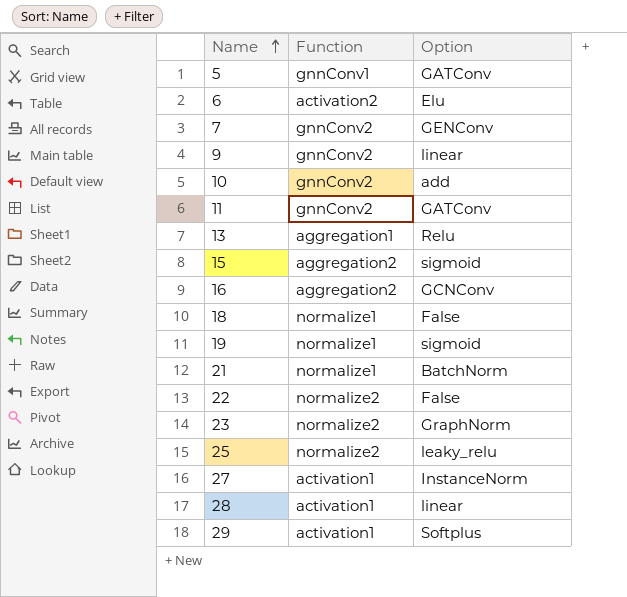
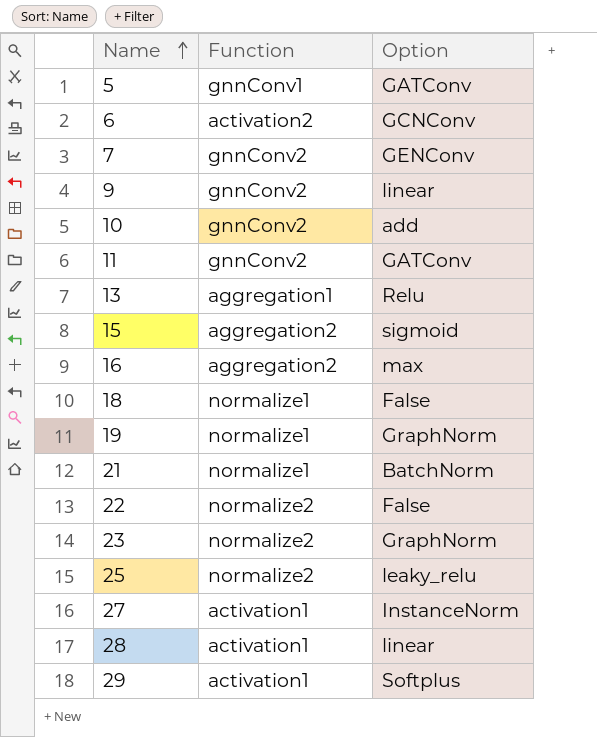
6 | Option: Elu -> GCNConv
16 | Option: GCNConv -> max
19 | Option: sigmoid -> GraphNorm

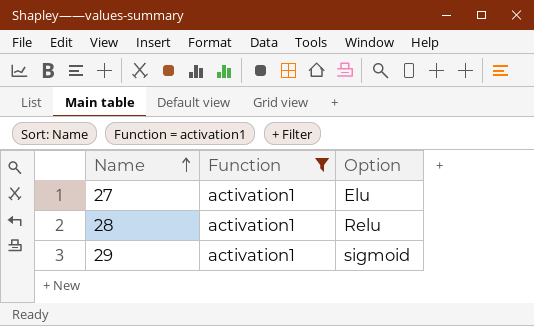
filter: none -> Function = activation1
27 | Option: InstanceNorm -> Elu
28 | Option: linear -> Relu
29 | Option: Softplus -> sigmoid

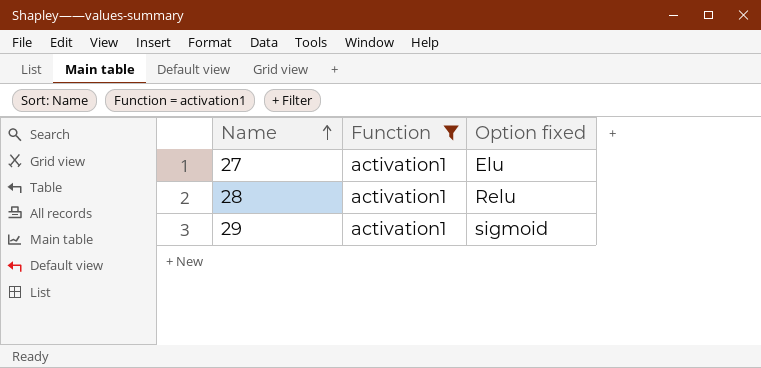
column name: Option -> Option fixed

